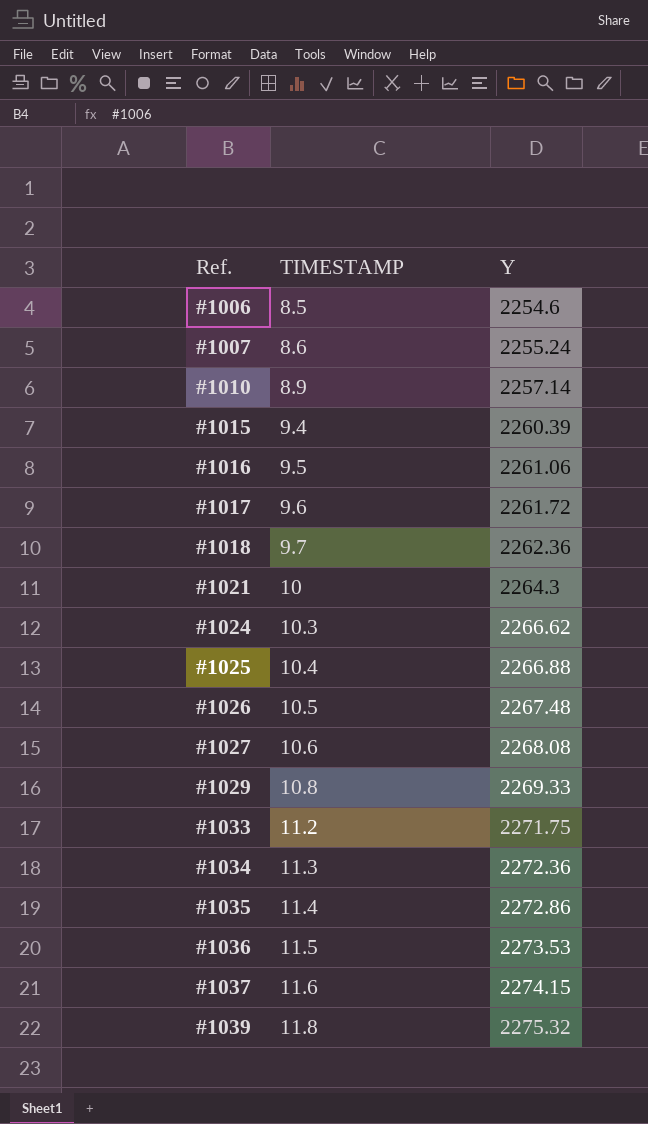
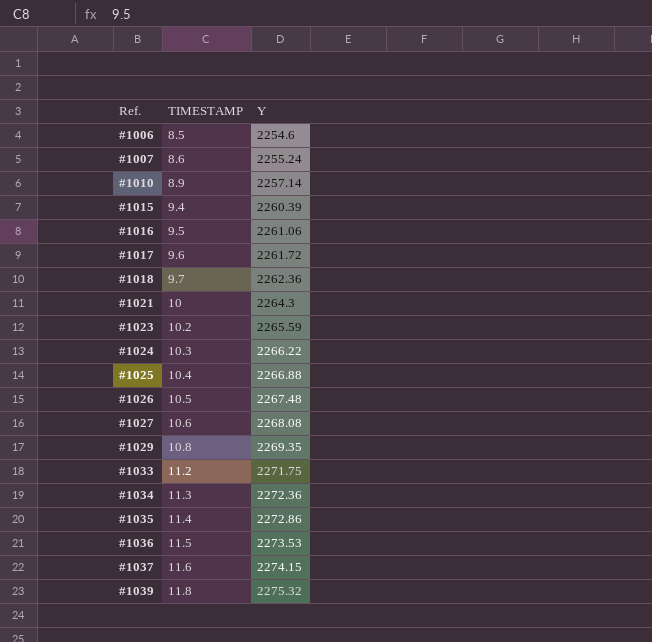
row #1023: none -> 10.2 | 2265.59
#1024 | Y: 2266.62 -> 2266.22
#1029 | Y: 2269.33 -> 2269.35

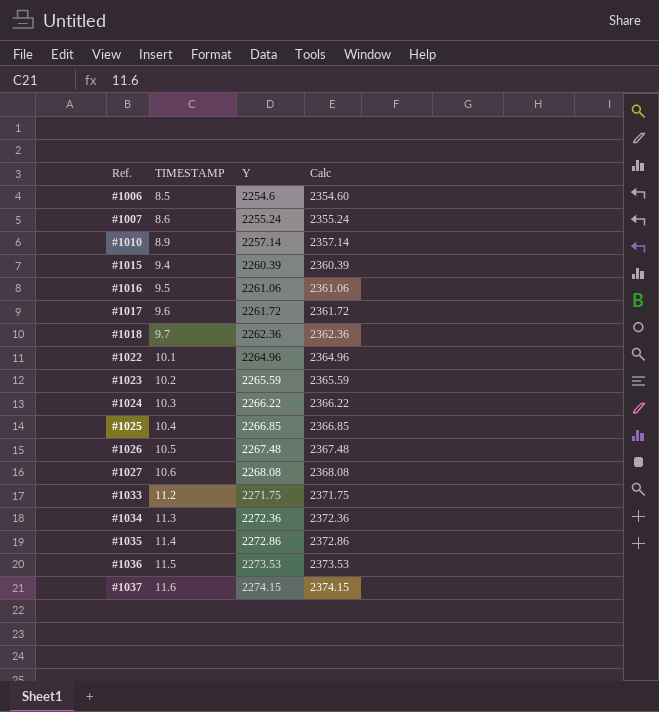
column Calc | formula: none -> [Y] + 100
row #1021: 10 | 2264.3 -> none
row #1029: 10.8 | 2269.35 -> none
row #1039: 11.8 | 2275.32 -> none
row #1022: none -> 10.1 | 2264.96 | 2364.96
#1025 | Y: 2266.88 -> 2266.85

